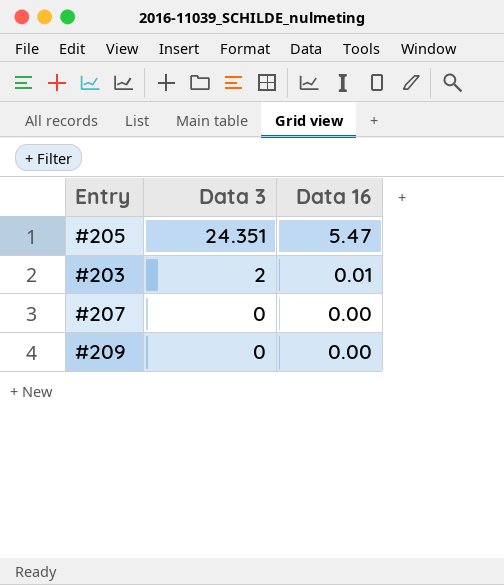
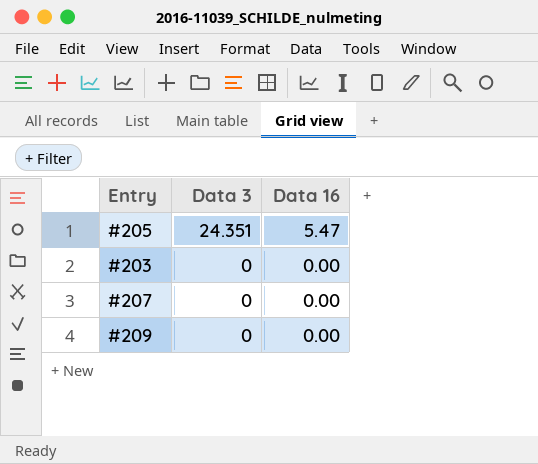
#203 | Data 3: 2 -> 0
#203 | Data 16: 0.01 -> 0.00

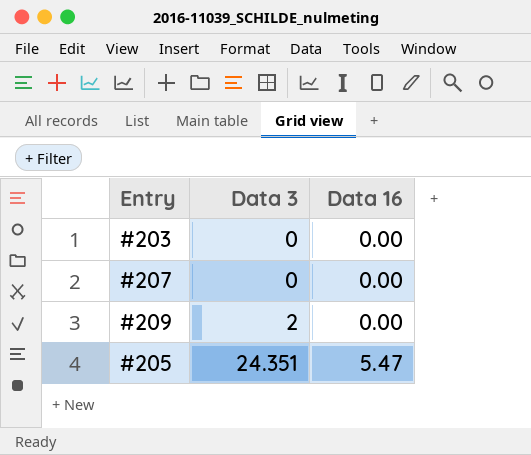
row order: Data 3 descending -> Data 3 ascending
#209 | Data 3: 0 -> 2

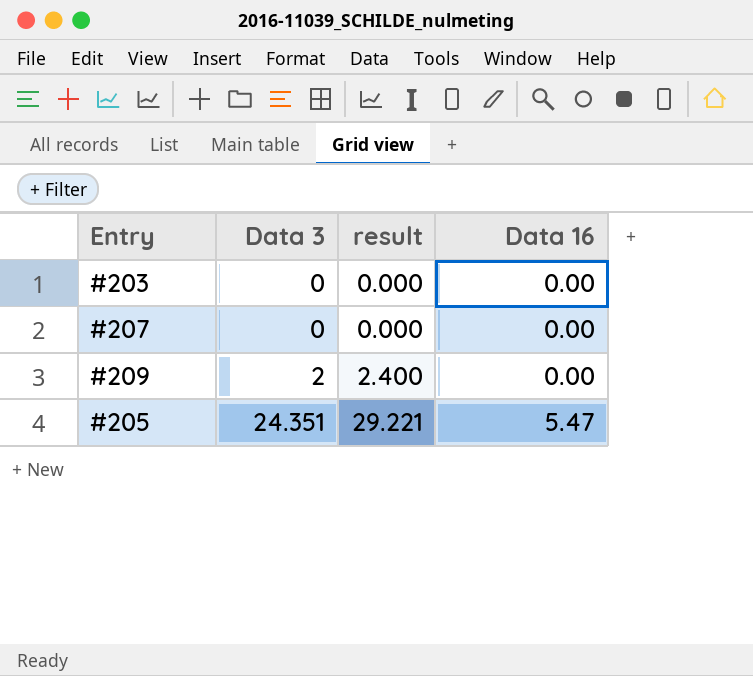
column result | formula: none -> [Data 3] * 1.2

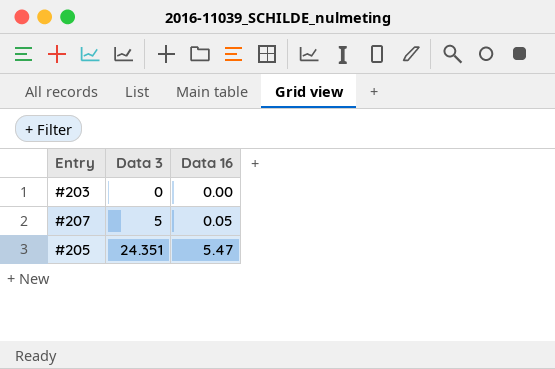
column result | formula: [Data 3] * 1.2 -> none
row #209: 2 | 2.400 | 0.00 -> none
#207 | Data 3: 0 -> 5
#207 | Data 16: 0.00 -> 0.05

